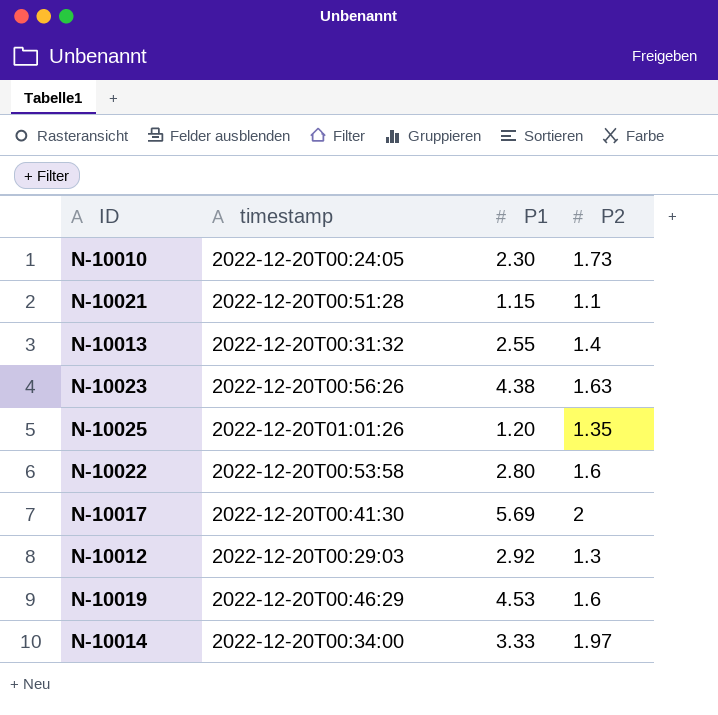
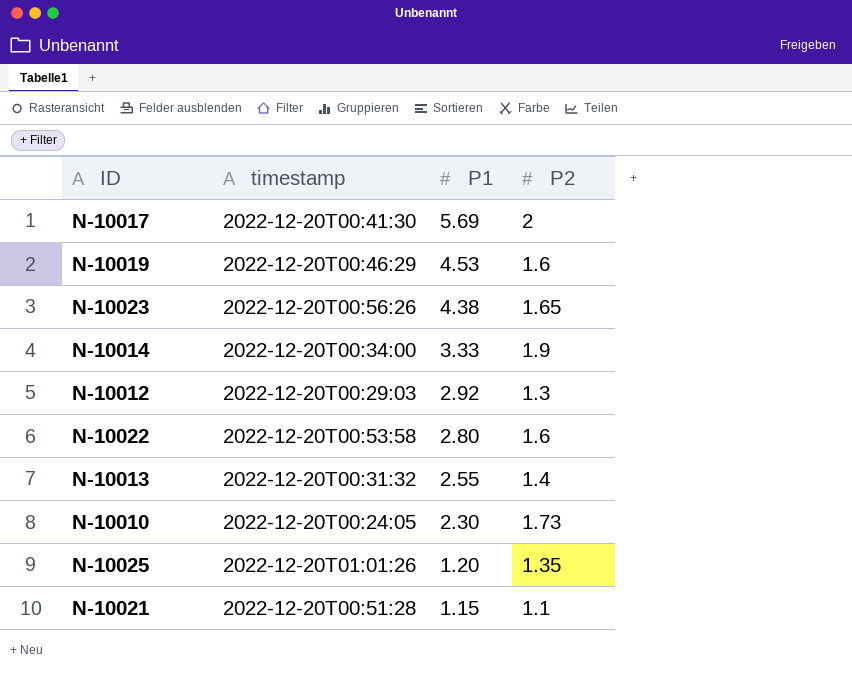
row order: none -> P1 descending
N-10023 | P2: 1.63 -> 1.65
N-10014 | P2: 1.97 -> 1.9

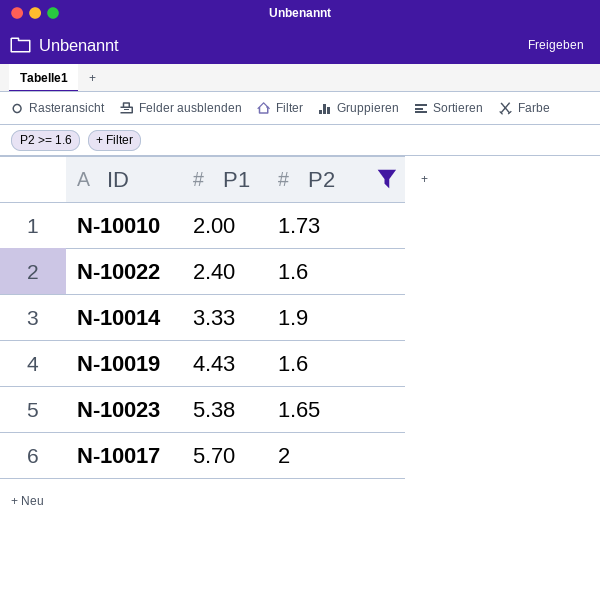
filter: none -> P2 >= 1.6
row order: P1 descending -> P1 ascending
column timestamp | position: 2 -> none
N-10010 | P1: 2.30 -> 2.00
N-10022 | P1: 2.80 -> 2.40
N-10019 | P1: 4.53 -> 4.43
N-10023 | P1: 4.38 -> 5.38
N-10017 | P1: 5.69 -> 5.70

